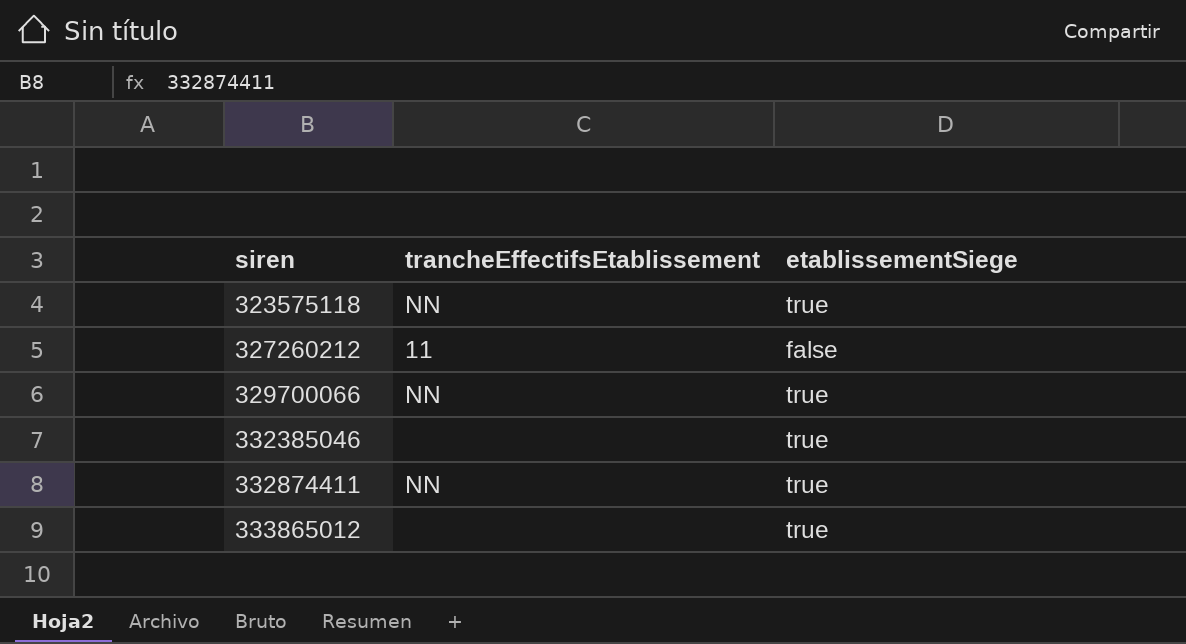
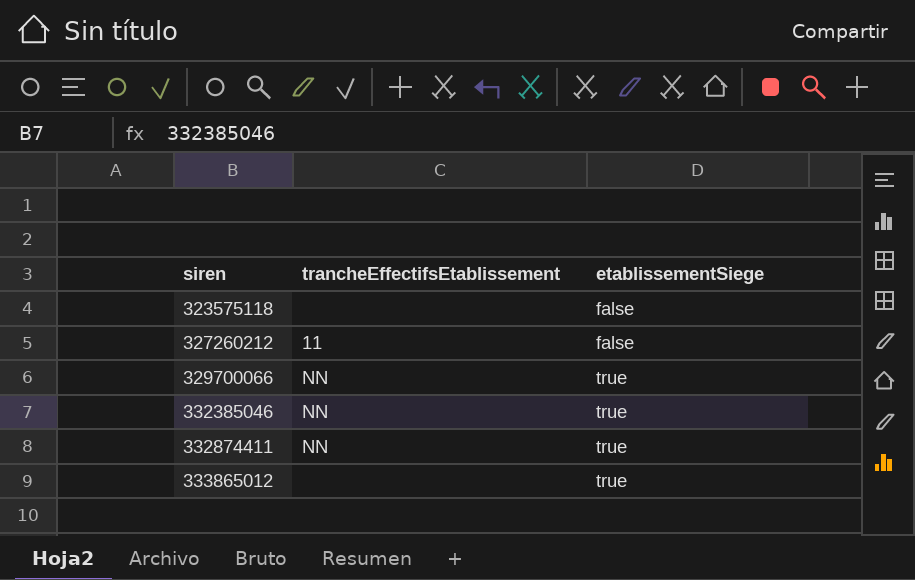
323575118 | trancheEffectifsEtablissement: NN -> none
323575118 | etablissementSiege: true -> false
332385046 | trancheEffectifsEtablissement: none -> NN

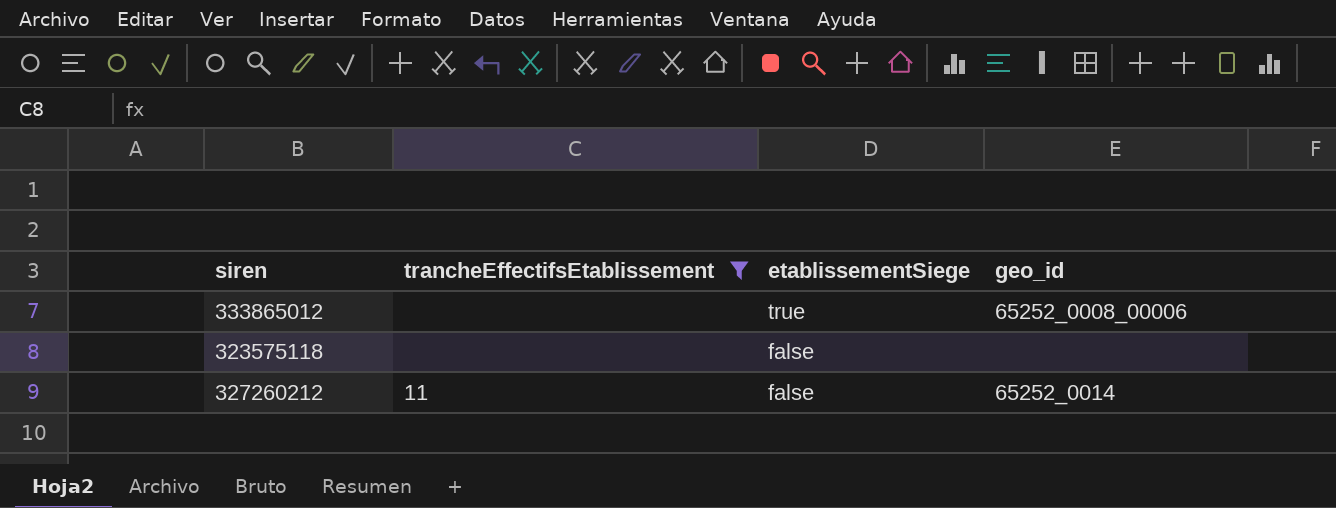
filter: none -> trancheEffectifsEtablissement != NN
row order: siren ascending -> etablissementSiege descending
column geo_id | position: none -> 4

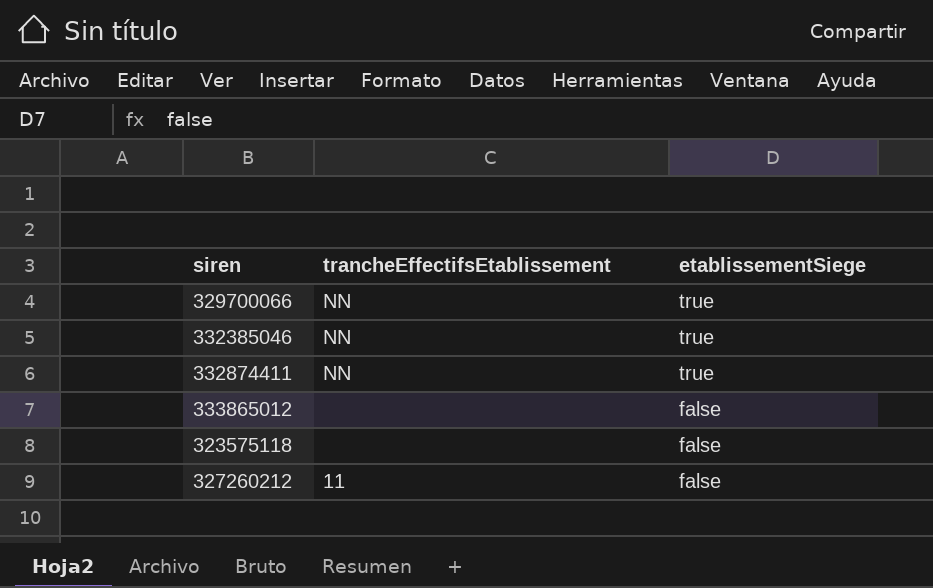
filter: trancheEffectifsEtablissement != NN -> none
column geo_id | position: 4 -> none
333865012 | etablissementSiege: true -> false

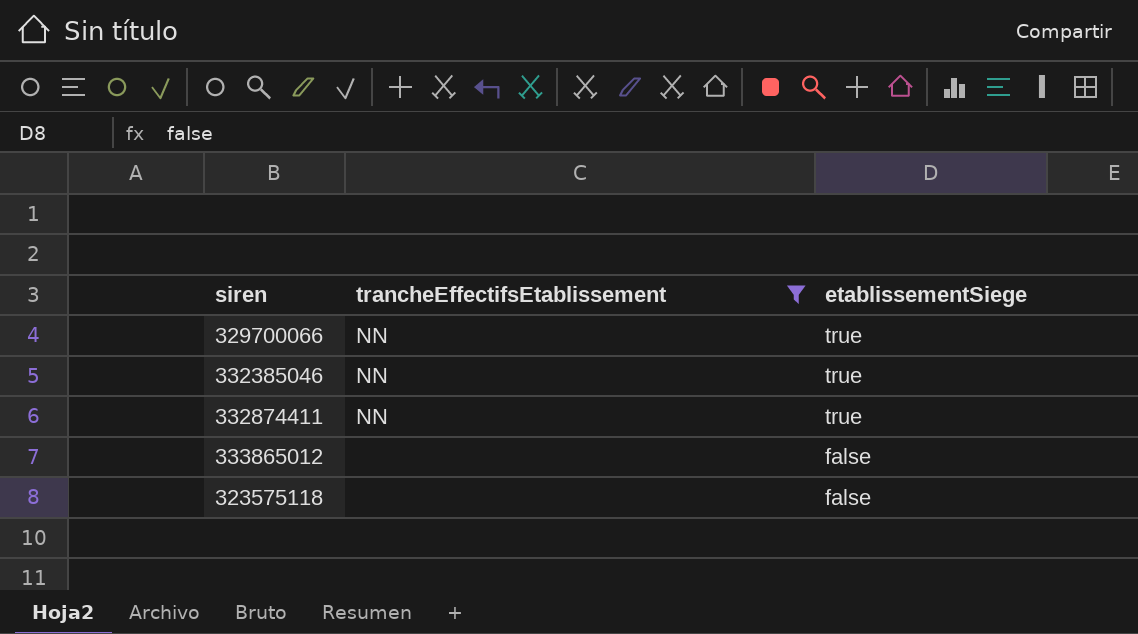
filter: none -> trancheEffectifsEtablissement != 11

